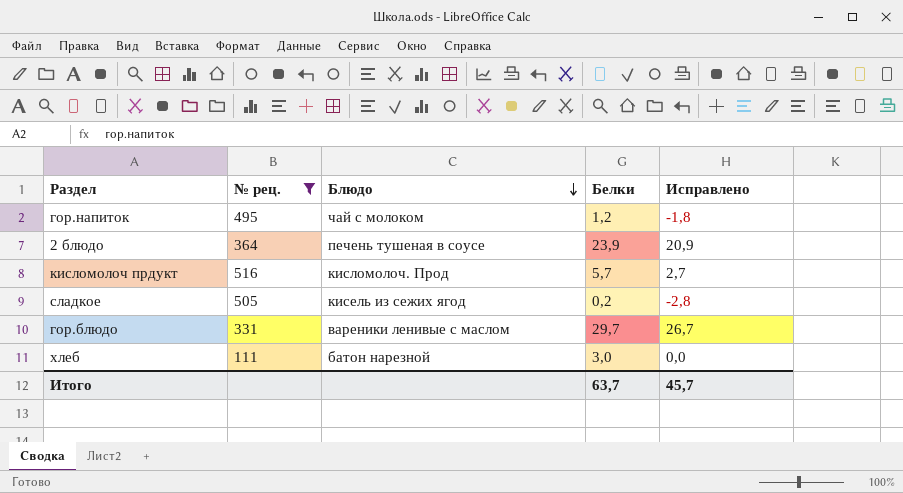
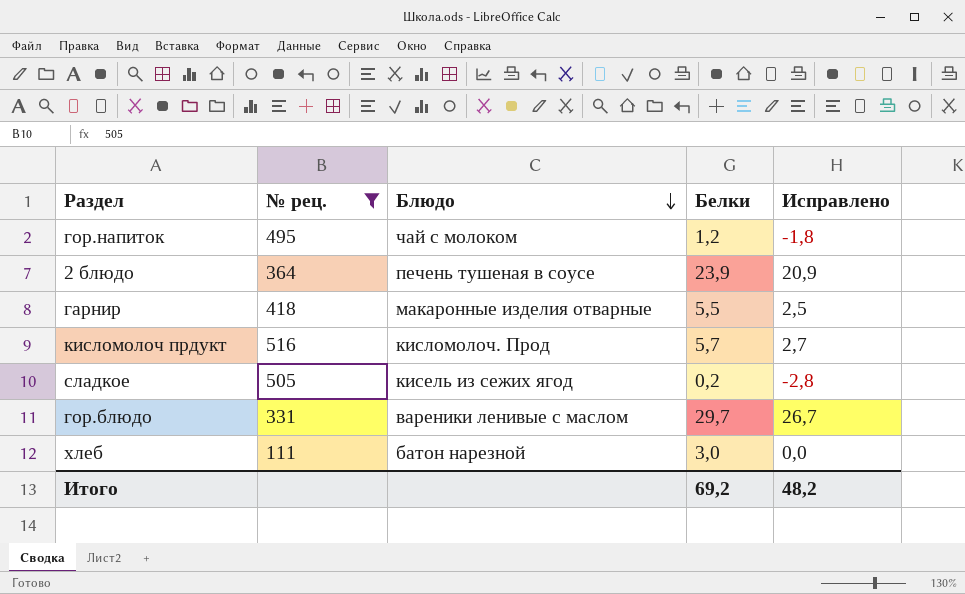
row гарнир: none -> 418 | макаронные изделия отварные | 5,5 | 2,5
Итого | Белки: 63,7 -> 69,2
Итого | Исправлено: 45,7 -> 48,2

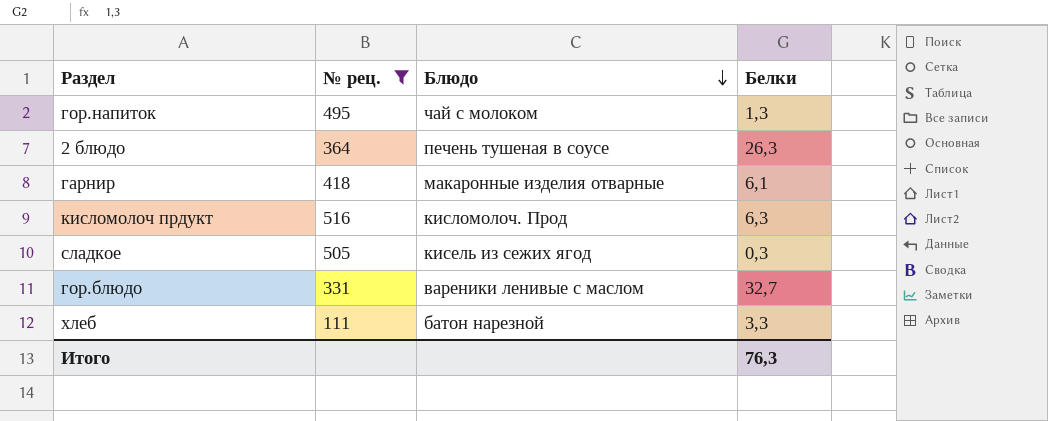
column Исправлено | formula: [Белки] - 3 -> none
гор.напиток | Белки: 1,2 -> 1,3
2 блюдо | Белки: 23,9 -> 26,3
гарнир | Белки: 5,5 -> 6,1
кисломолоч прдукт | Белки: 5,7 -> 6,3
сладкое | Белки: 0,2 -> 0,3
гор.блюдо | Белки: 29,7 -> 32,7
хлеб | Белки: 3,0 -> 3,3
Итого | Белки: 69,2 -> 76,3

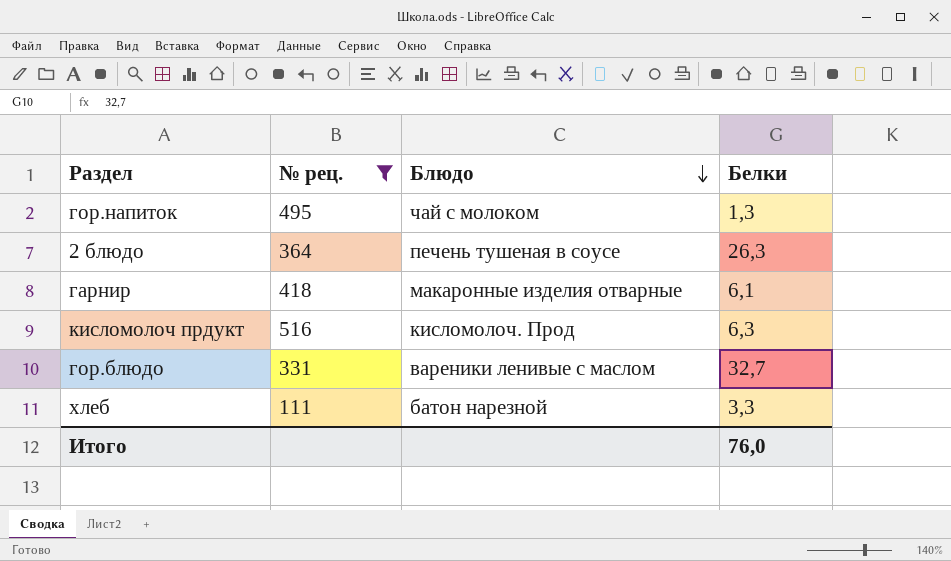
row сладкое: 505 | кисель из сежих ягод | 0,3 -> none
Итого | Белки: 76,3 -> 76,0

